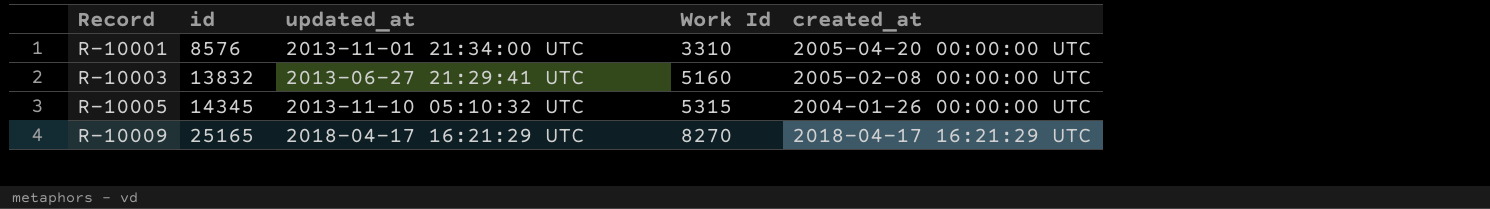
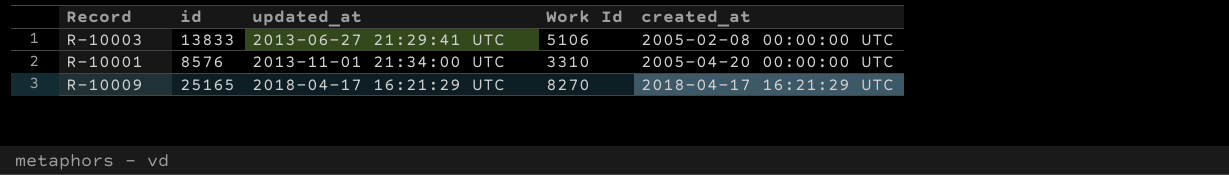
row order: Record ascending -> updated_at ascending
row R-10005: 14345 | 2013-11-10 05:10:32 UTC | 5315 | 2004-01-26 00:00:00 UTC -> none
R-10003 | id: 13832 -> 13833
R-10003 | Work Id: 5160 -> 5106

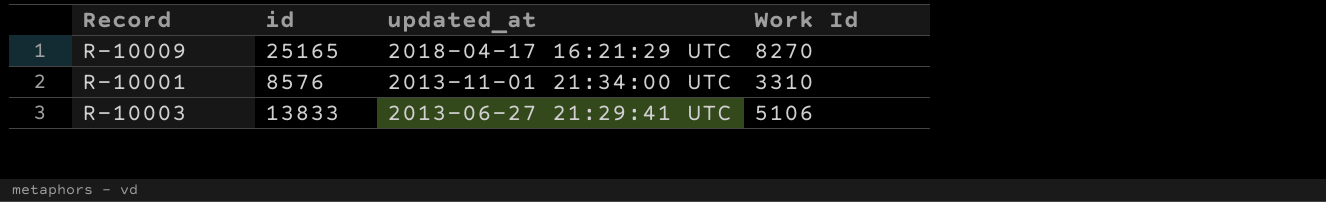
row order: updated_at ascending -> updated_at descending
column created_at | position: 5 -> none

